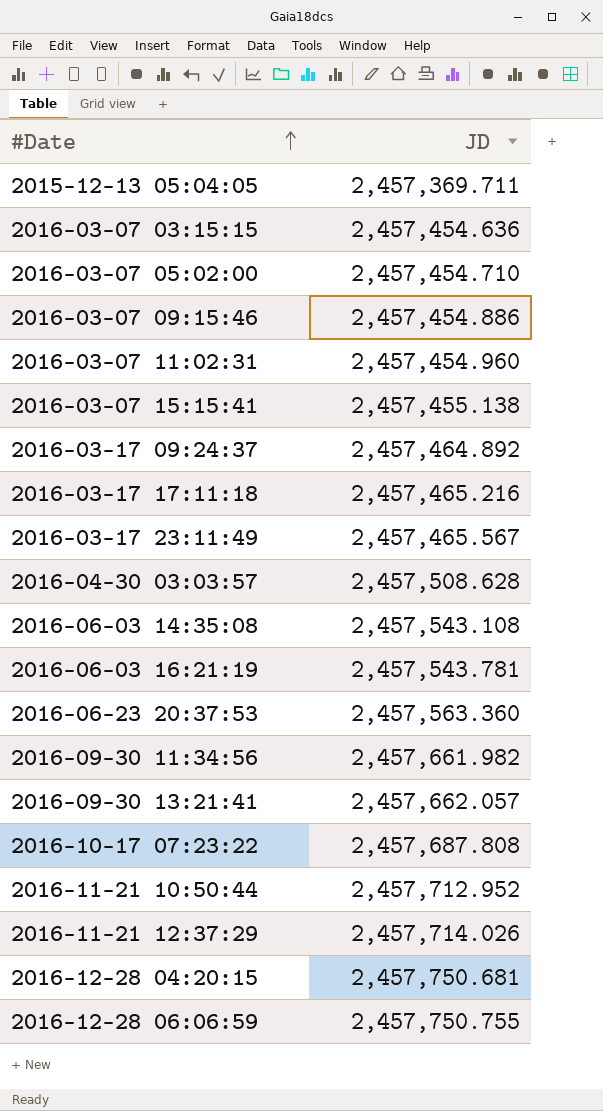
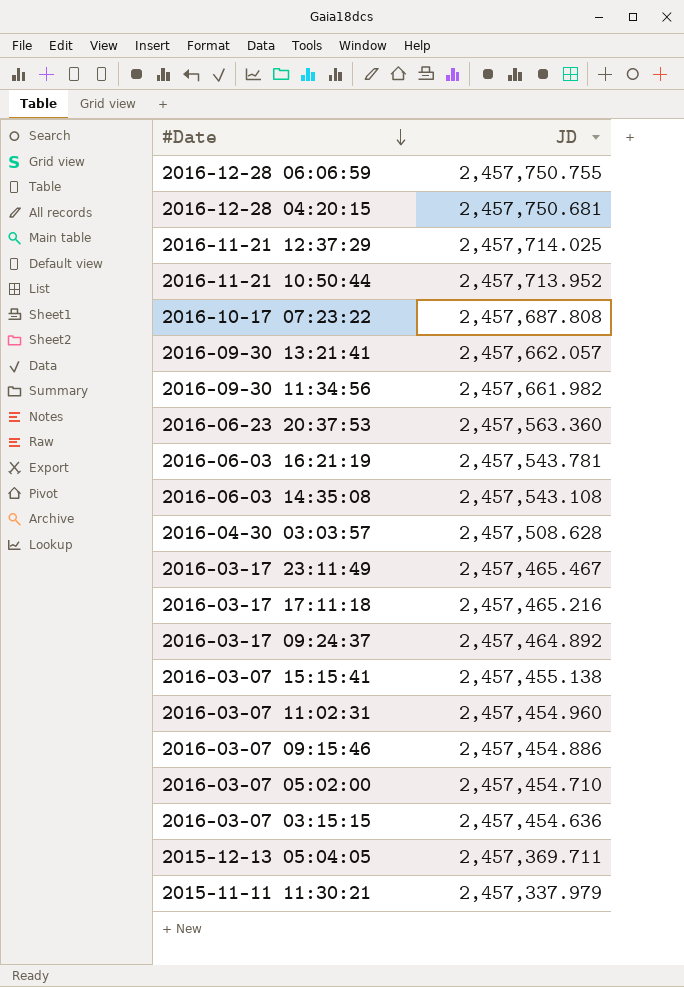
row order: #Date ascending -> #Date descending
2016-11-21 12:37:29 | JD: 2,457,714.026 -> 2,457,714.025
2016-11-21 10:50:44 | JD: 2,457,712.952 -> 2,457,713.952
2016-03-17 23:11:49 | JD: 2,457,465.567 -> 2,457,465.467
row 2015-11-11 11:30:21: none -> 2,457,337.979

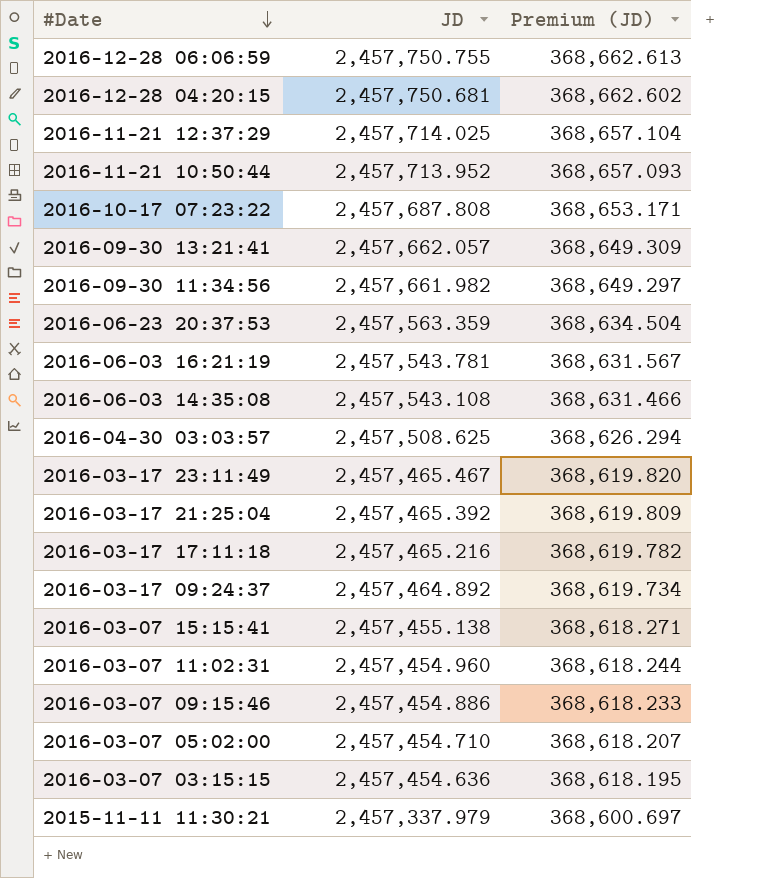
column Premium (JD) | formula: none -> [JD] * 0.15
row 2015-12-13 05:04:05: 2,457,369.711 -> none
2016-06-23 20:37:53 | JD: 2,457,563.360 -> 2,457,563.359
2016-04-30 03:03:57 | JD: 2,457,508.628 -> 2,457,508.625
row 2016-03-17 21:25:04: none -> 2,457,465.392 | 368,619.809

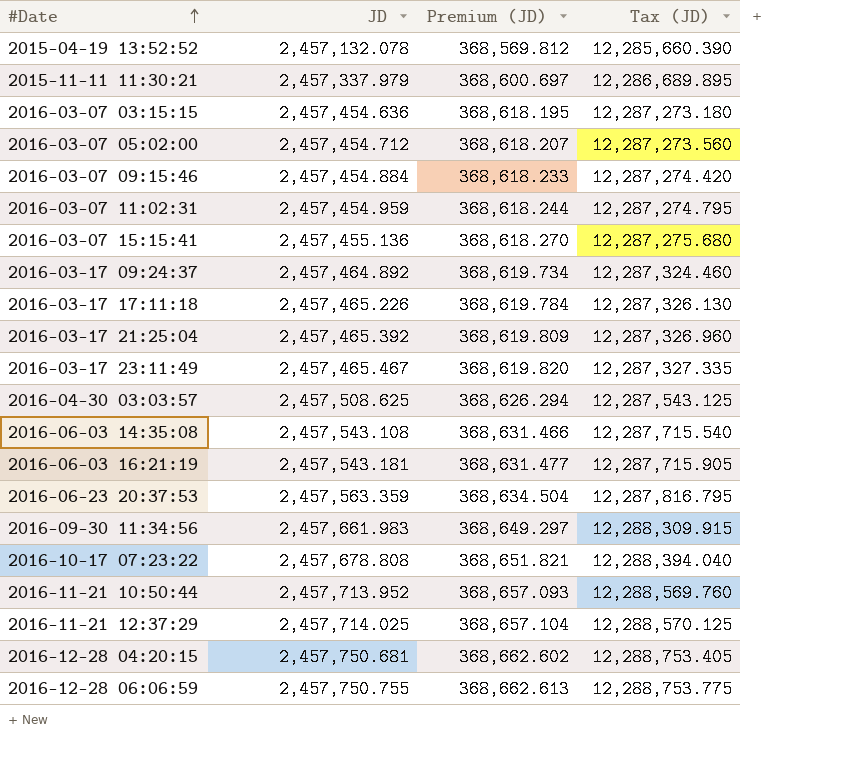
row order: #Date descending -> #Date ascending
column Tax (JD) | formula: none -> [JD] * 5
row 2016-09-30 13:21:41: 2,457,662.057 | 368,649.309 -> none
row 2015-04-19 13:52:52: none -> 2,457,132.078 | 368,569.812 | 12,285,660.390
2016-03-07 05:02:00 | JD: 2,457,454.710 -> 2,457,454.712
2016-03-07 09:15:46 | JD: 2,457,454.886 -> 2,457,454.884
2016-03-07 11:02:31 | JD: 2,457,454.960 -> 2,457,454.959
2016-03-07 15:15:41 | JD: 2,457,455.138 -> 2,457,455.136
2016-03-07 15:15:41 | Premium (JD): 368,618.271 -> 368,618.270
2016-03-17 17:11:18 | JD: 2,457,465.216 -> 2,457,465.226
2016-03-17 17:11:18 | Premium (JD): 368,619.782 -> 368,619.784
2016-06-03 16:21:19 | JD: 2,457,543.781 -> 2,457,543.181
2016-06-03 16:21:19 | Premium (JD): 368,631.567 -> 368,631.477
2016-09-30 11:34:56 | JD: 2,457,661.982 -> 2,457,661.983
2016-10-17 07:23:22 | JD: 2,457,687.808 -> 2,457,678.808
2016-10-17 07:23:22 | Premium (JD): 368,653.171 -> 368,651.821

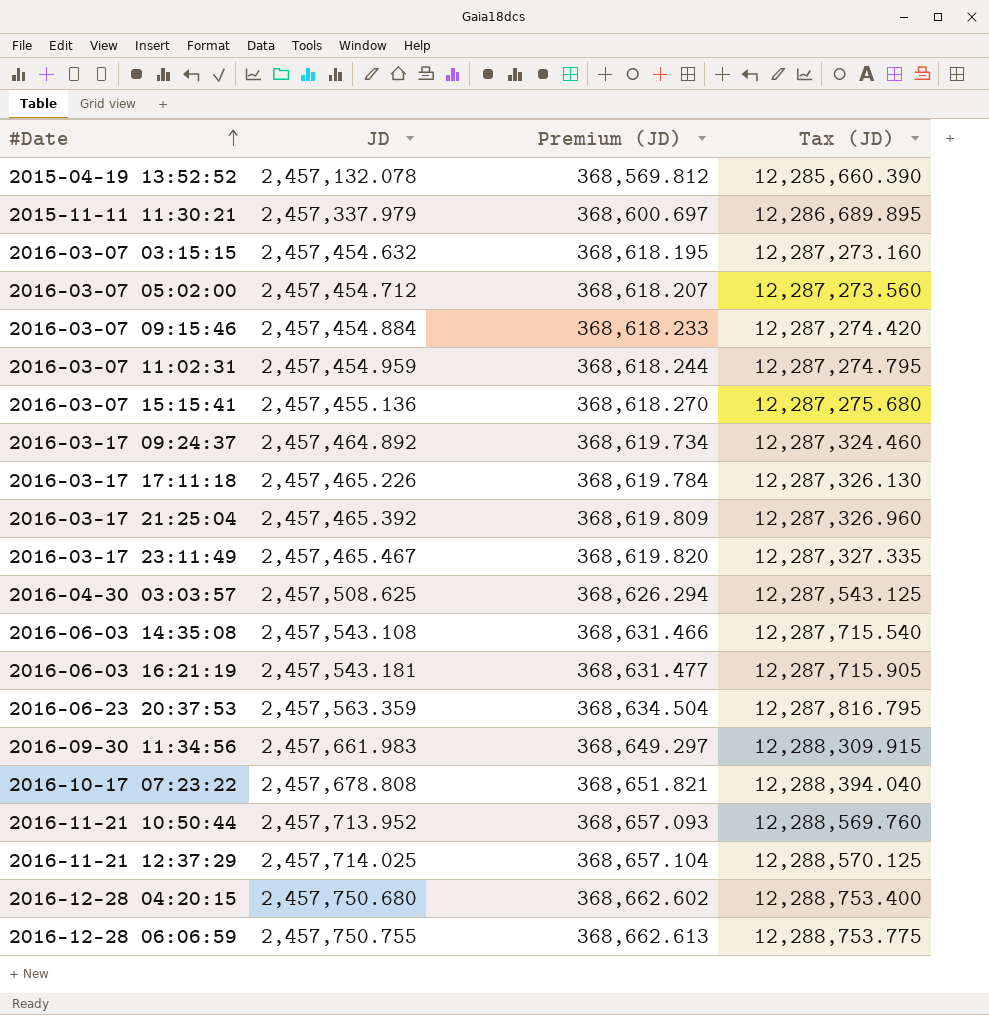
2016-03-07 03:15:15 | JD: 2,457,454.636 -> 2,457,454.632
2016-03-07 03:15:15 | Tax (JD): 12,287,273.180 -> 12,287,273.160
2016-12-28 04:20:15 | JD: 2,457,750.681 -> 2,457,750.680
2016-12-28 04:20:15 | Tax (JD): 12,288,753.405 -> 12,288,753.400

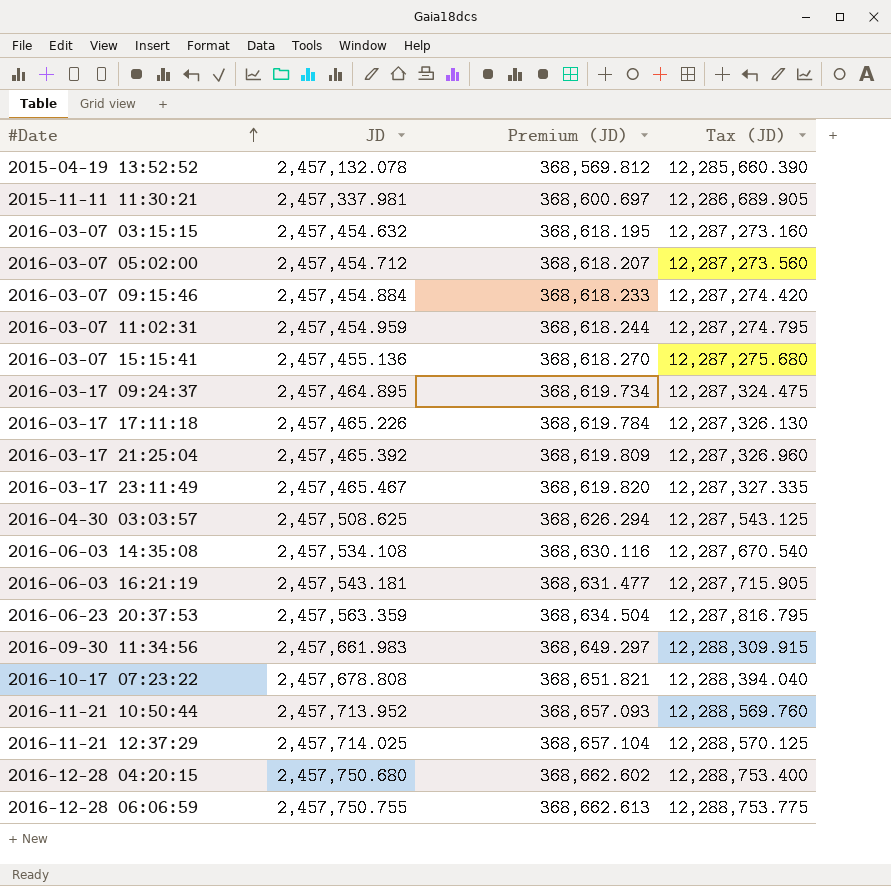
2015-11-11 11:30:21 | JD: 2,457,337.979 -> 2,457,337.981
2015-11-11 11:30:21 | Tax (JD): 12,286,689.895 -> 12,286,689.905
2016-03-17 09:24:37 | JD: 2,457,464.892 -> 2,457,464.895
2016-03-17 09:24:37 | Tax (JD): 12,287,324.460 -> 12,287,324.475
2016-06-03 14:35:08 | JD: 2,457,543.108 -> 2,457,534.108
2016-06-03 14:35:08 | Premium (JD): 368,631.466 -> 368,630.116
2016-06-03 14:35:08 | Tax (JD): 12,287,715.540 -> 12,287,670.540

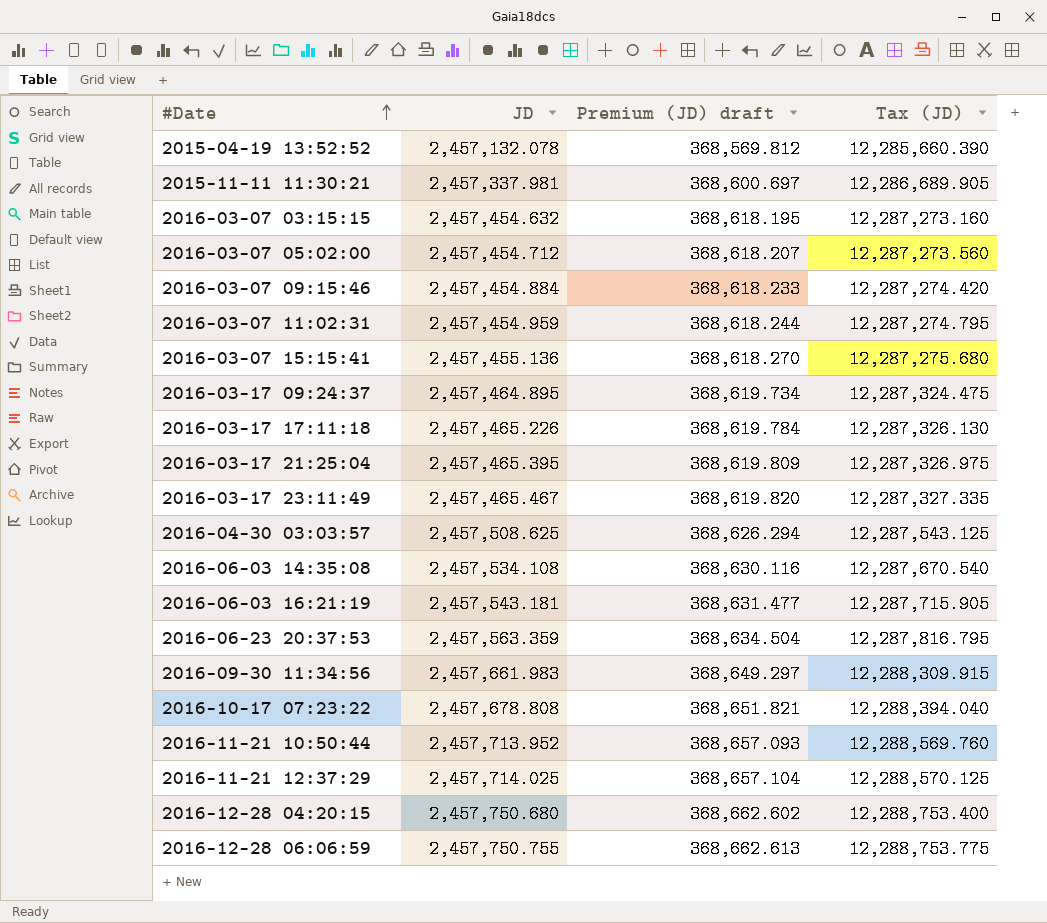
column name: Premium (JD) -> Premium (JD) draft
2016-03-17 21:25:04 | JD: 2,457,465.392 -> 2,457,465.395
2016-03-17 21:25:04 | Tax (JD): 12,287,326.960 -> 12,287,326.975

